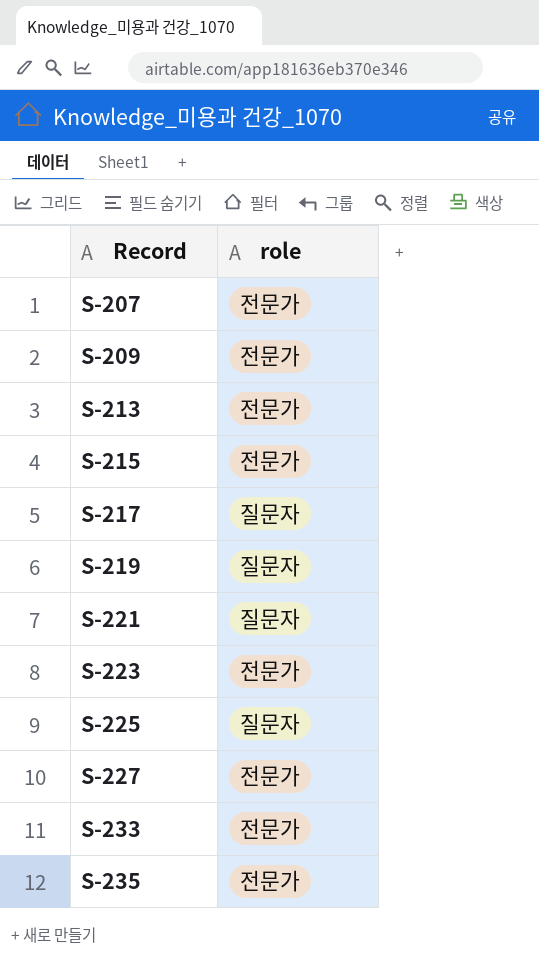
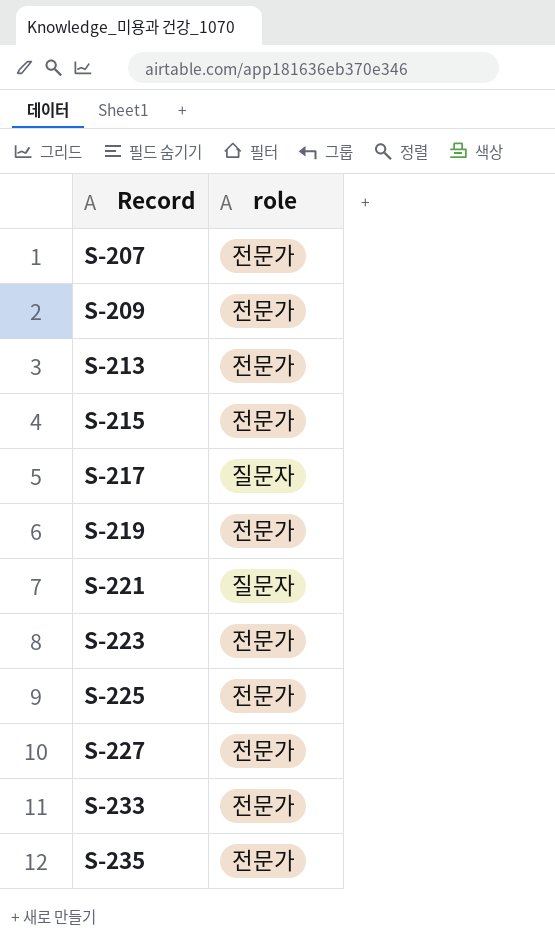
S-219 | role: 질문자 -> 전문가
S-225 | role: 질문자 -> 전문가

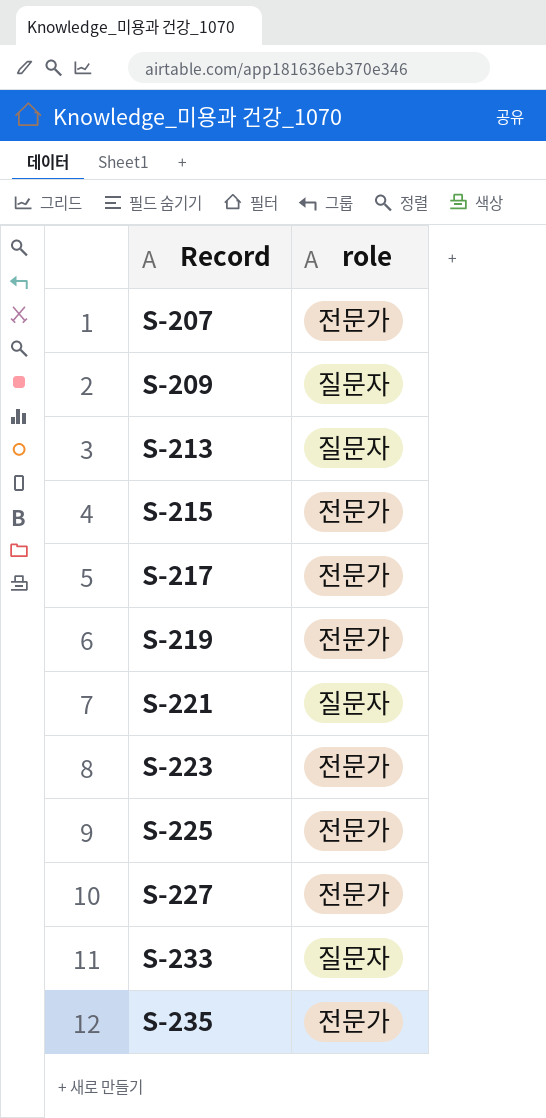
S-209 | role: 전문가 -> 질문자
S-213 | role: 전문가 -> 질문자
S-217 | role: 질문자 -> 전문가
S-233 | role: 전문가 -> 질문자

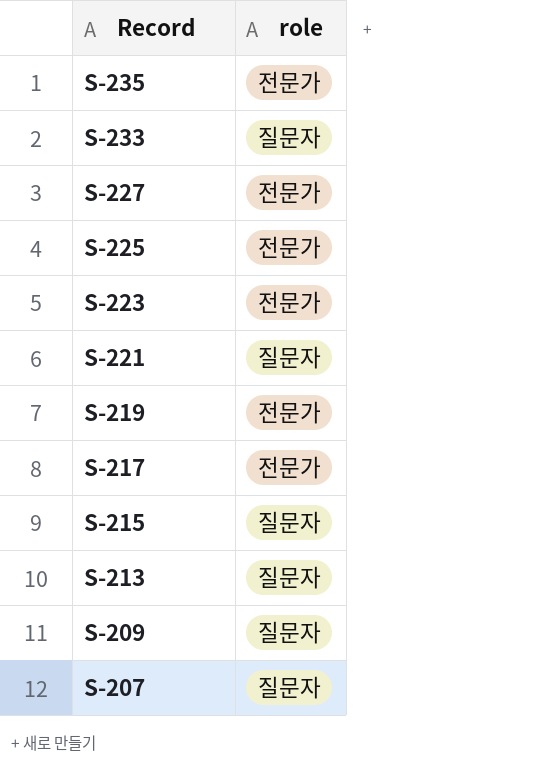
row order: Record ascending -> Record descending
S-215 | role: 전문가 -> 질문자
S-207 | role: 전문가 -> 질문자

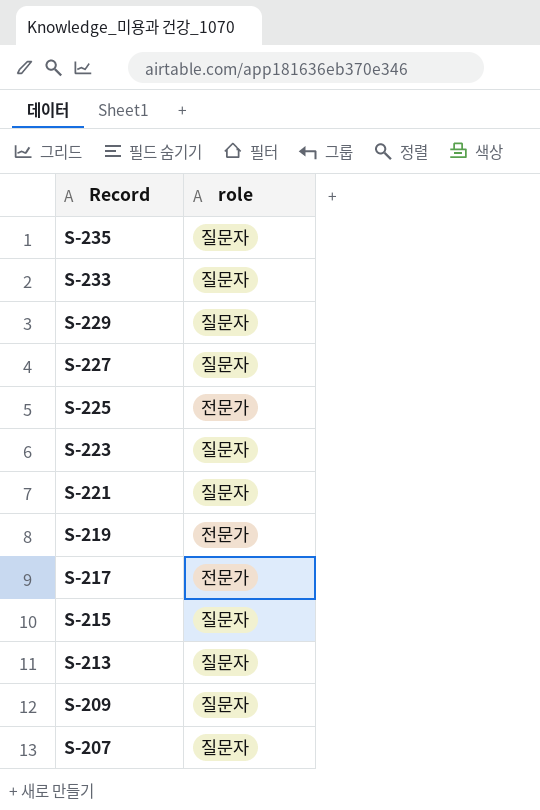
S-235 | role: 전문가 -> 질문자
row S-229: none -> 질문자
S-227 | role: 전문가 -> 질문자
S-223 | role: 전문가 -> 질문자

